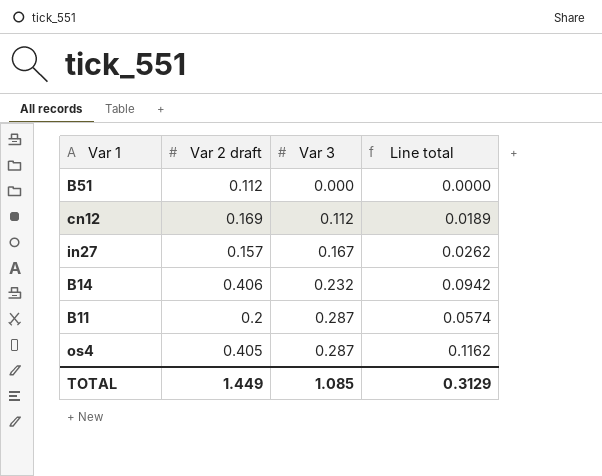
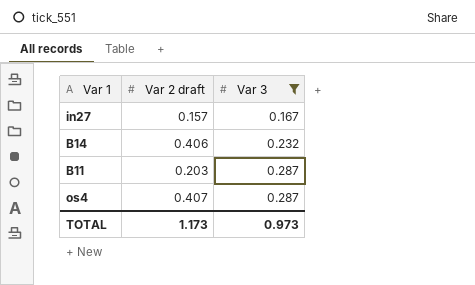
filter: none -> Var 3 >= 0.167
column Line total | formula: [Var 2 draft] * [Var 3] -> none
B11 | Var 2 draft: 0.2 -> 0.203
os4 | Var 2 draft: 0.405 -> 0.407
TOTAL | Var 2 draft: 1.449 -> 1.173
TOTAL | Var 3: 1.085 -> 0.973

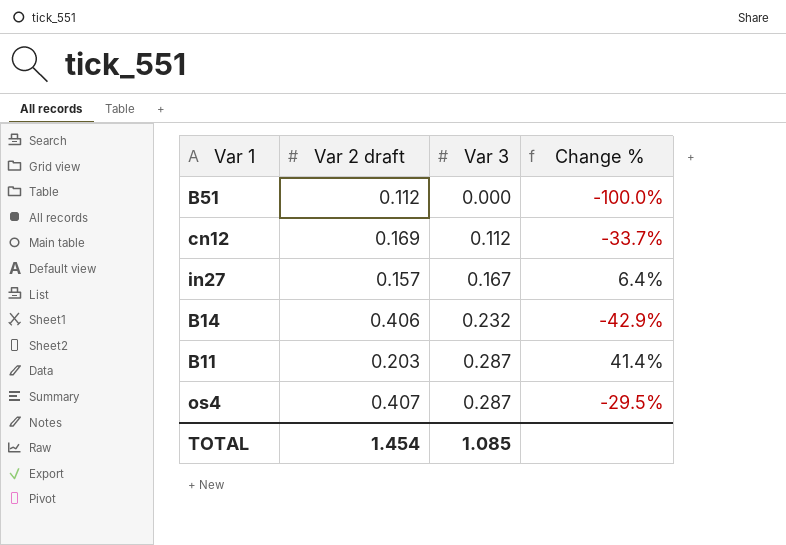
filter: Var 3 >= 0.167 -> none
column Change % | formula: none -> ([Var 3] - [Var 2 draft]) / [Var 2 draft]
TOTAL | Var 2 draft: 1.173 -> 1.454
TOTAL | Var 3: 0.973 -> 1.085

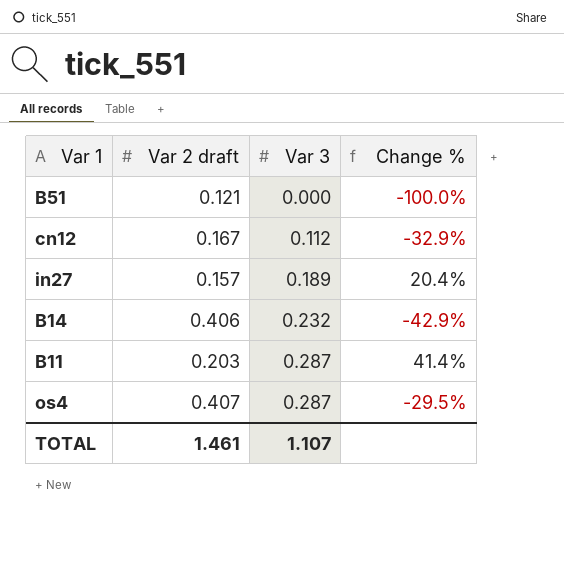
B51 | Var 2 draft: 0.112 -> 0.121
cn12 | Var 2 draft: 0.169 -> 0.167
cn12 | Change %: -33.7% -> -32.9%
in27 | Var 3: 0.167 -> 0.189
in27 | Change %: 6.4% -> 20.4%
TOTAL | Var 2 draft: 1.454 -> 1.461
TOTAL | Var 3: 1.085 -> 1.107

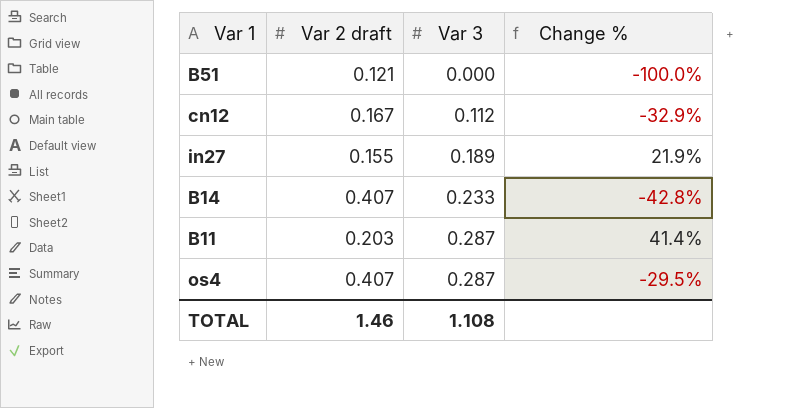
in27 | Var 2 draft: 0.157 -> 0.155
in27 | Change %: 20.4% -> 21.9%
B14 | Var 2 draft: 0.406 -> 0.407
B14 | Var 3: 0.232 -> 0.233
B14 | Change %: -42.9% -> -42.8%
TOTAL | Var 2 draft: 1.461 -> 1.46
TOTAL | Var 3: 1.107 -> 1.108

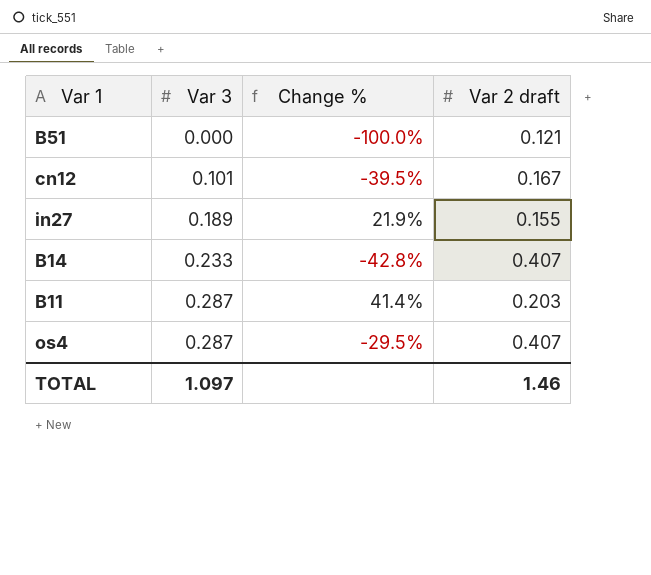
column Var 2 draft | position: 2 -> 4
cn12 | Var 3: 0.112 -> 0.101
cn12 | Change %: -32.9% -> -39.5%
TOTAL | Var 3: 1.108 -> 1.097

